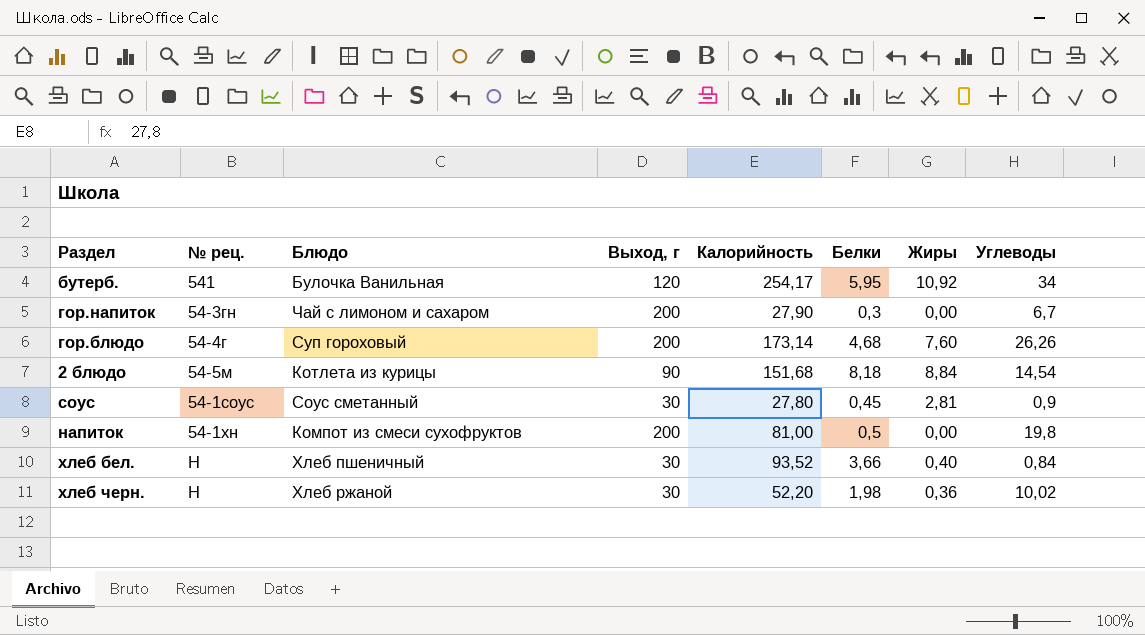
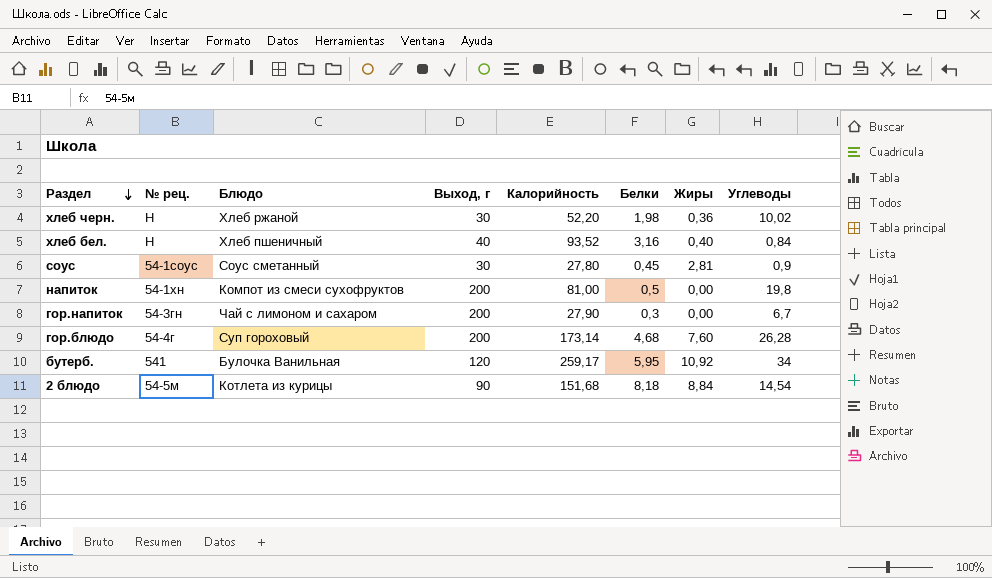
row order: none -> Раздел descending
хлеб бел. | Выход, г: 30 -> 40
хлеб бел. | Белки: 3,66 -> 3,16
гор.блюдо | Углеводы: 26,26 -> 26,28
бутерб. | Калорийность: 254,17 -> 259,17

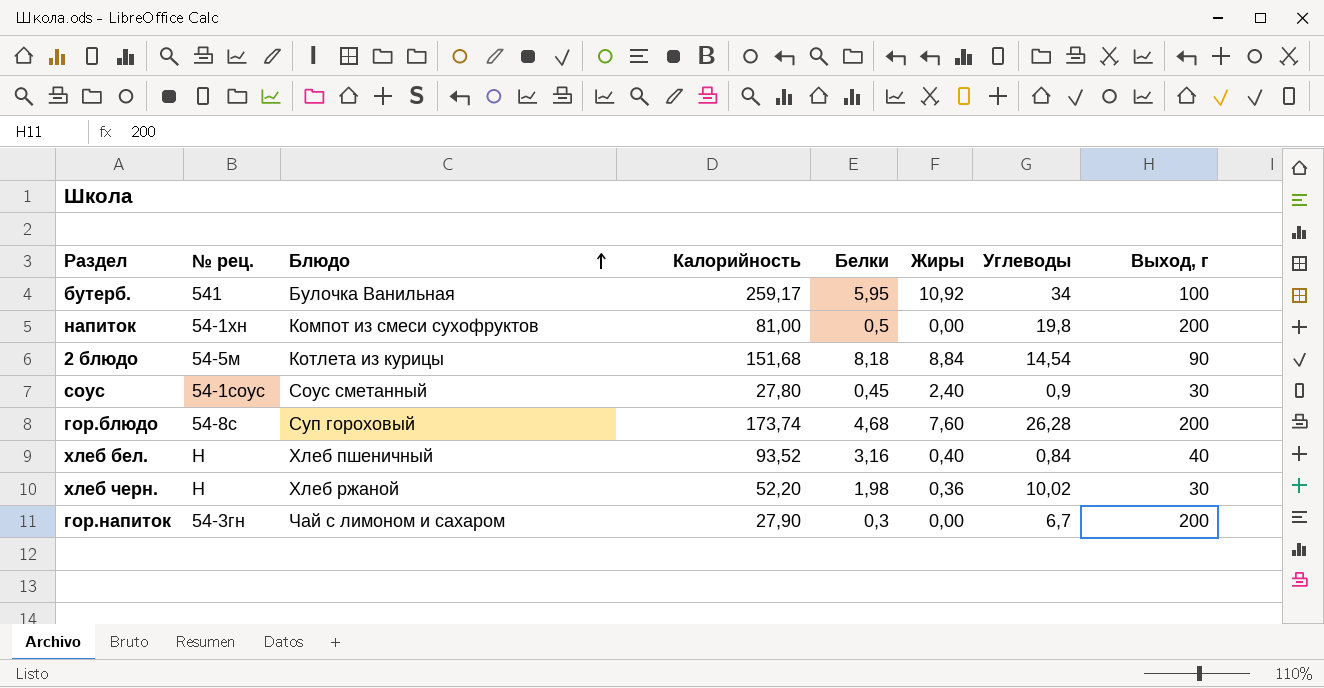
row order: Раздел descending -> Блюдо ascending
column Выход, г | position: 4 -> 8
бутерб. | Выход, г: 120 -> 100
соус | Жиры: 2,81 -> 2,40
гор.блюдо | № рец.: 54-4г -> 54-8с
гор.блюдо | Калорийность: 173,14 -> 173,74

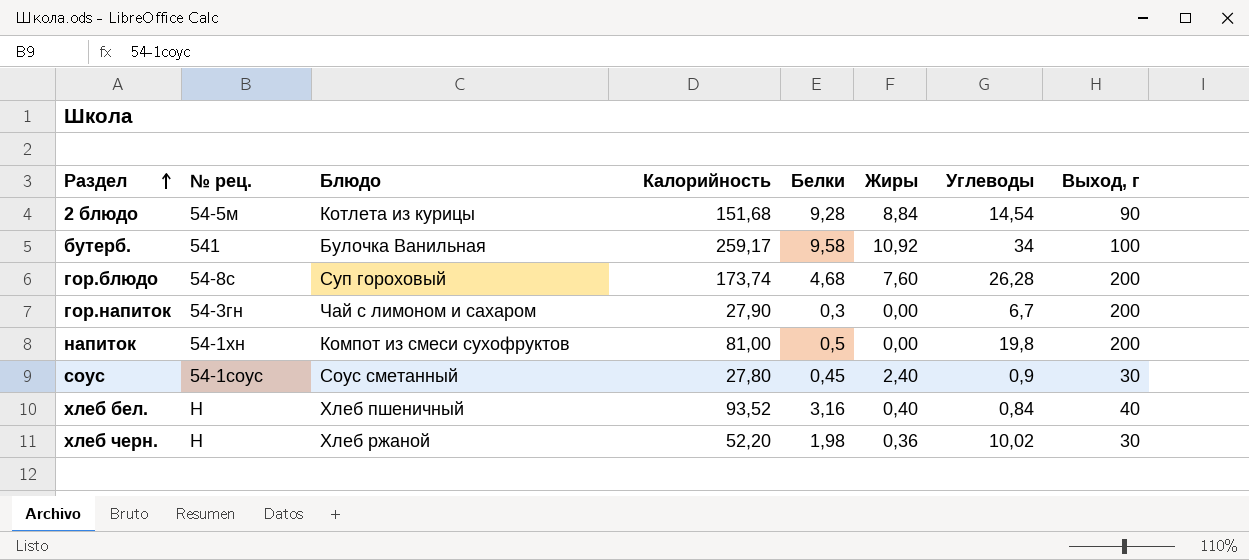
row order: Блюдо ascending -> Раздел ascending
2 блюдо | Белки: 8,18 -> 9,28
бутерб. | Белки: 5,95 -> 9,58

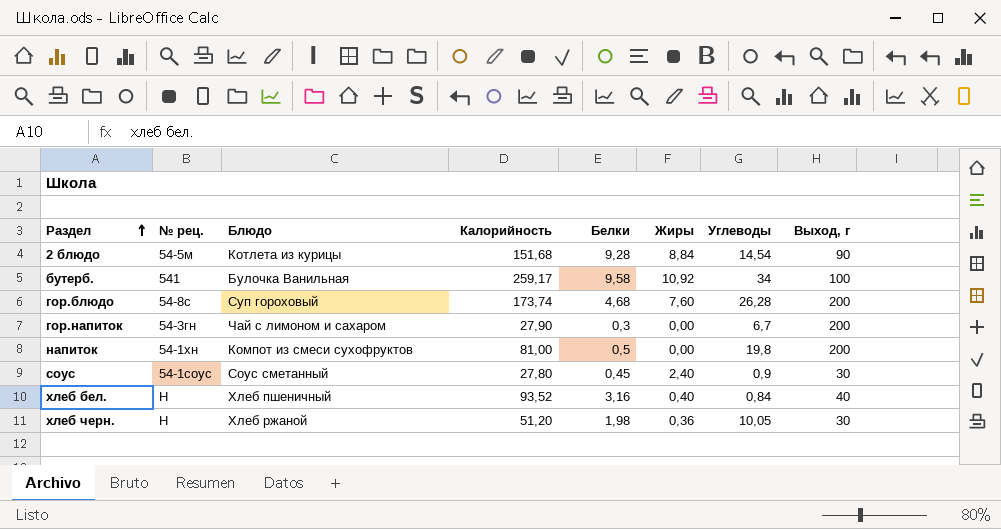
хлеб черн. | Калорийность: 52,20 -> 51,20
хлеб черн. | Углеводы: 10,02 -> 10,05

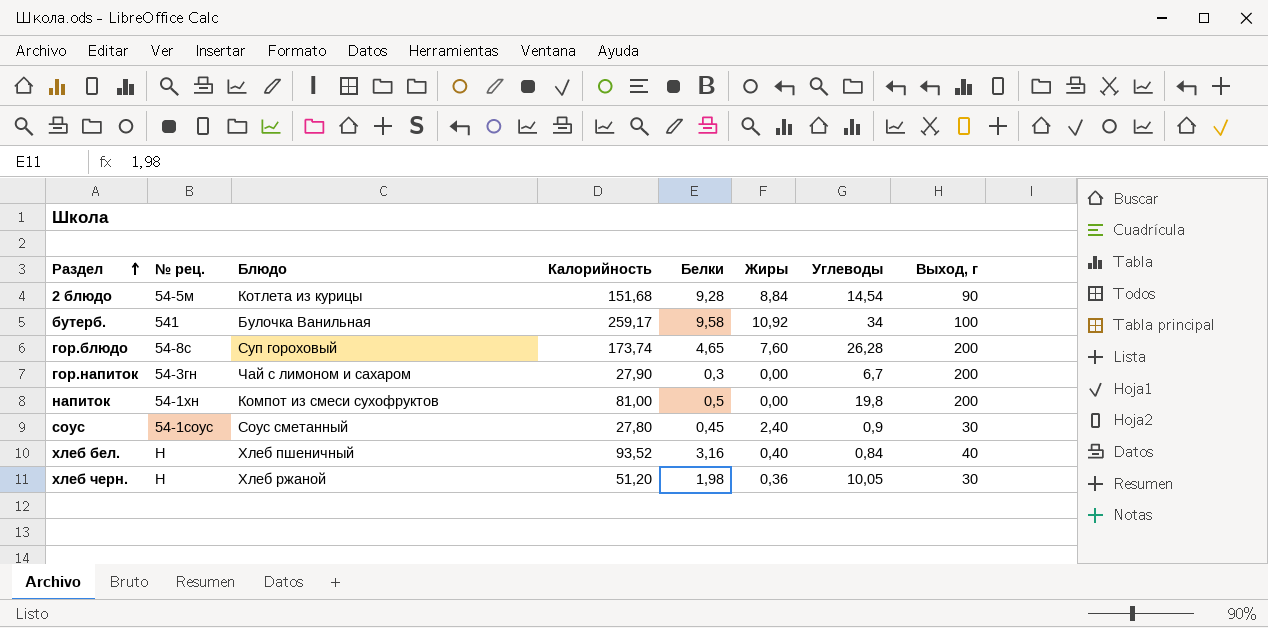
гор.блюдо | Белки: 4,68 -> 4,65

